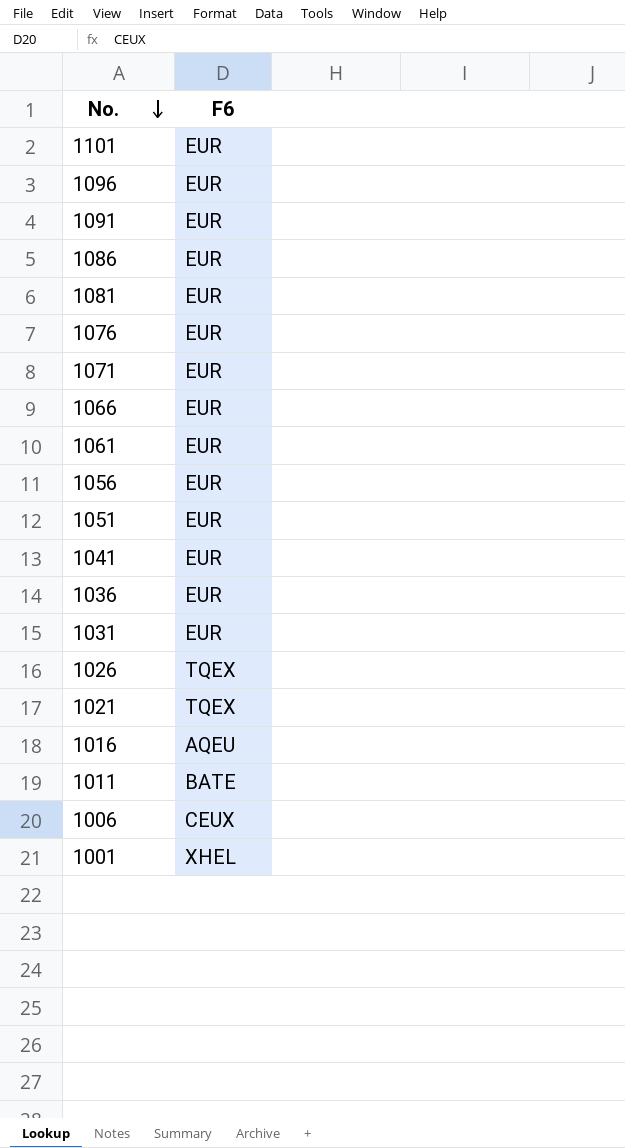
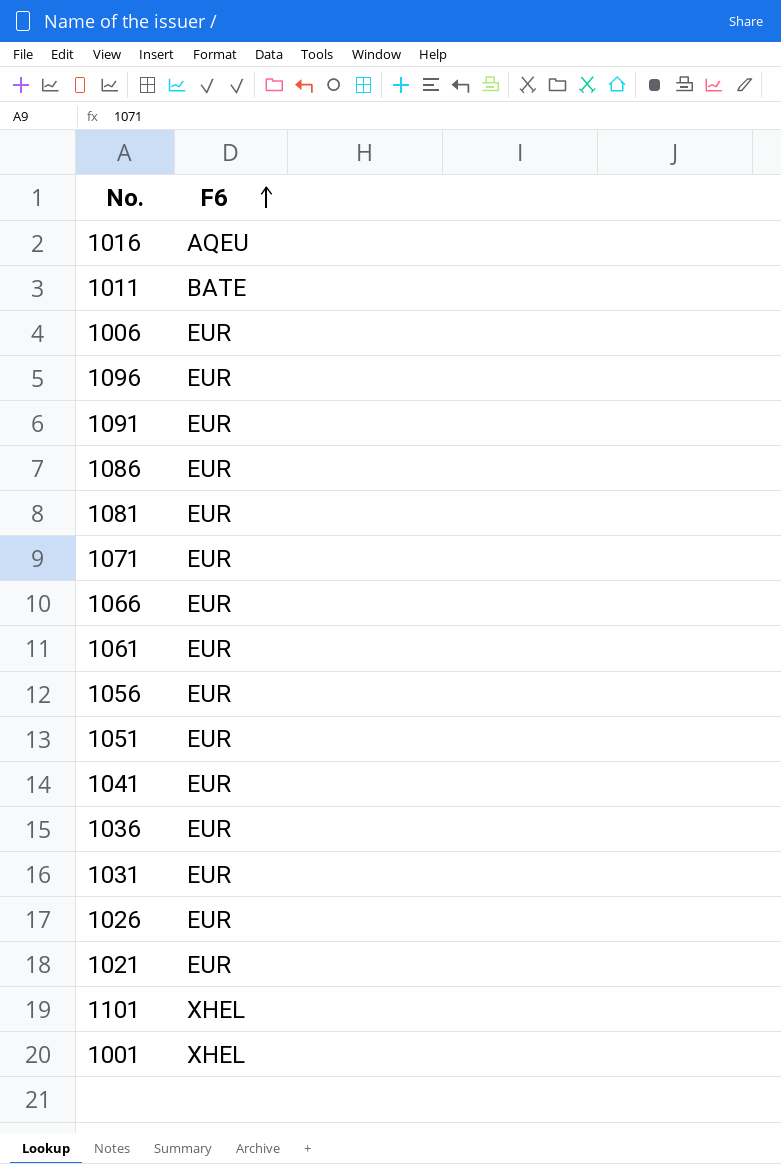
row order: No. descending -> F6 ascending
row 1076: EUR -> none
1006 | F6: CEUX -> EUR
1026 | F6: TQEX -> EUR
1021 | F6: TQEX -> EUR
1101 | F6: EUR -> XHEL

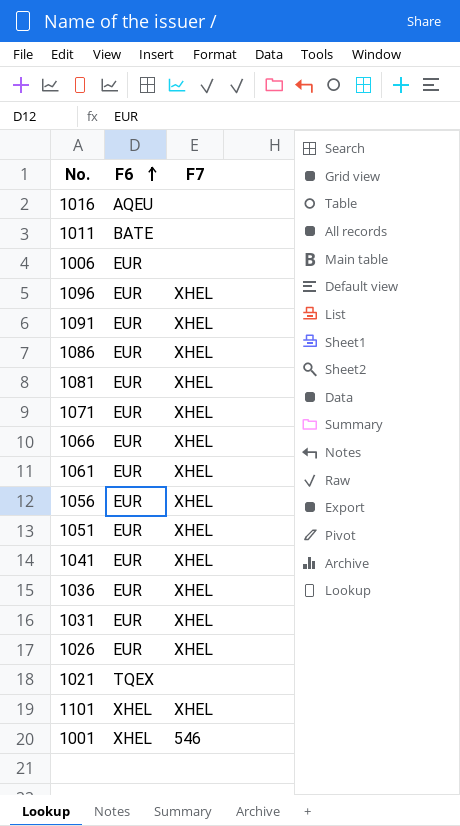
column F7 | position: none -> 3
1021 | F6: EUR -> TQEX

